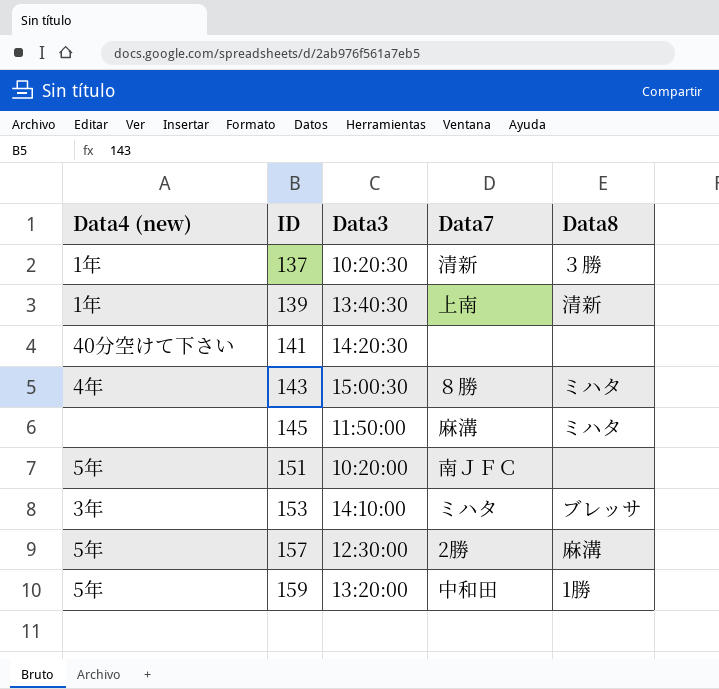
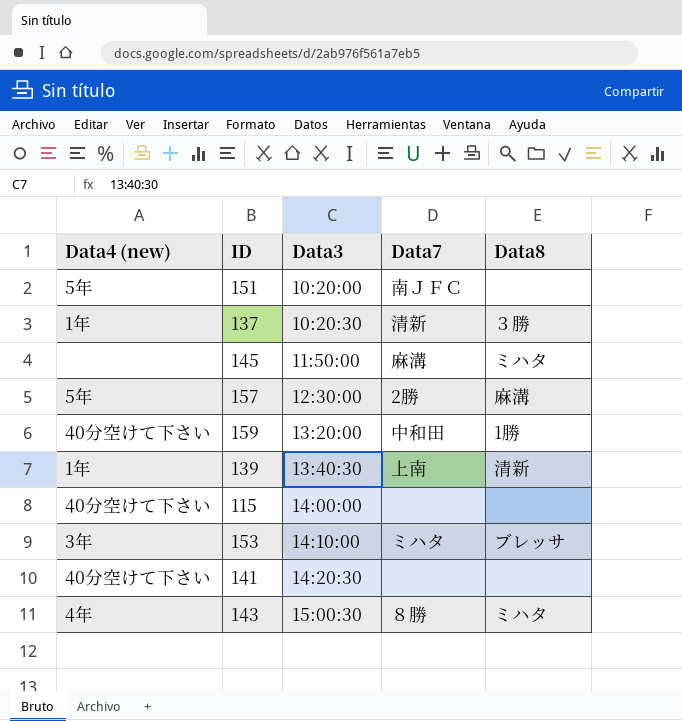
row order: ID ascending -> Data3 ascending
159 | Data4 (new): 5年 -> 40分空けて下さい
row 115: none -> 40分空けて下さい | 14:00:00 | none | none

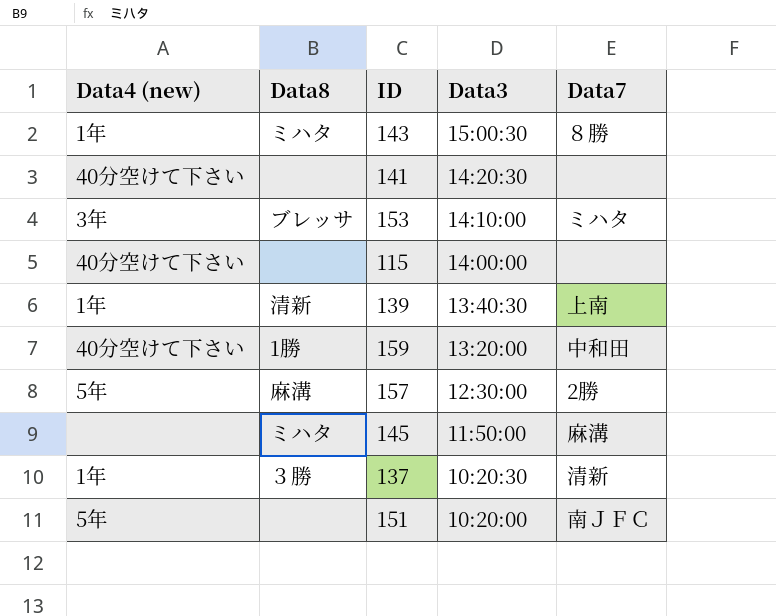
row order: Data3 ascending -> Data3 descending
column Data8 | position: 5 -> 2
143 | Data4 (new): 4年 -> 1年

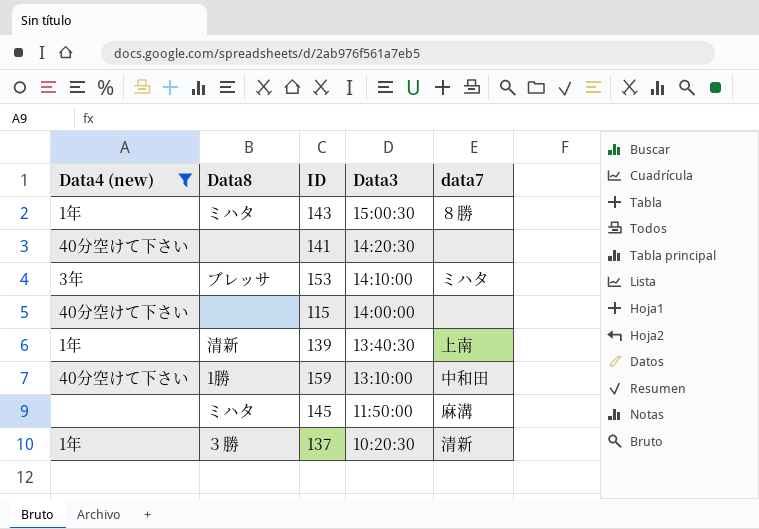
filter: none -> Data4 (new) != 5年
column name: Data7 -> data7
159 | Data3: 13:20:00 -> 13:10:00

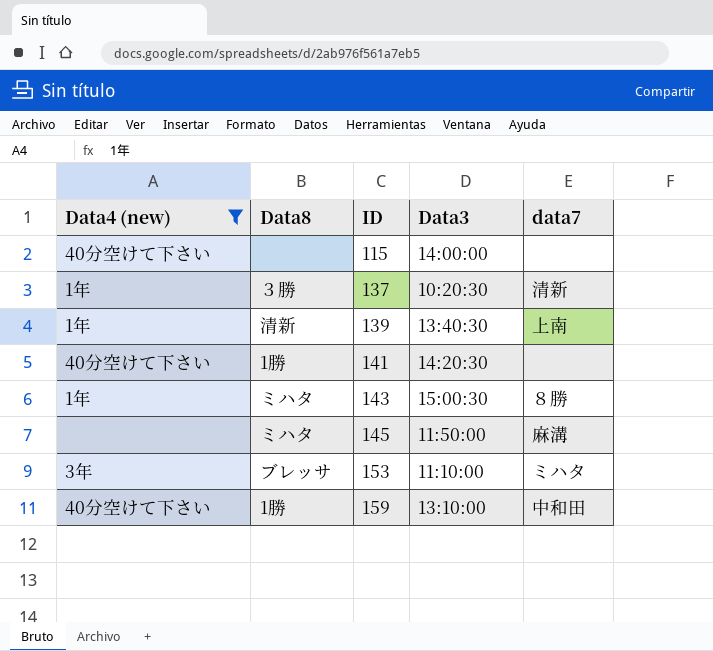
row order: Data3 descending -> ID ascending
141 | Data8: none -> 1勝
153 | Data3: 14:10:00 -> 11:10:00

